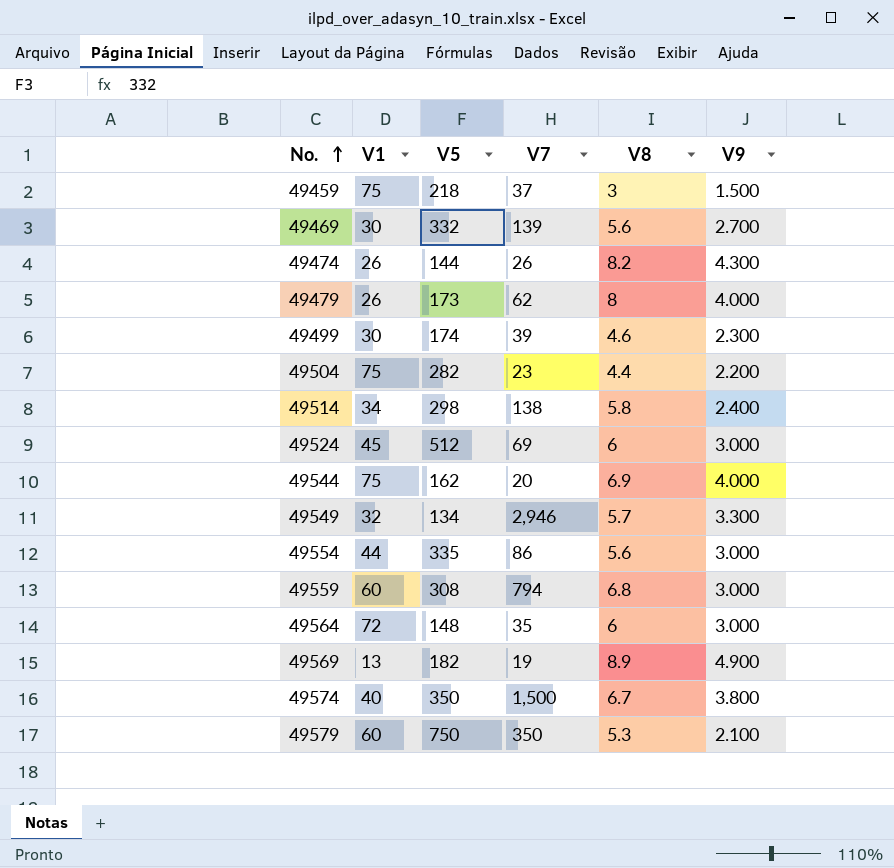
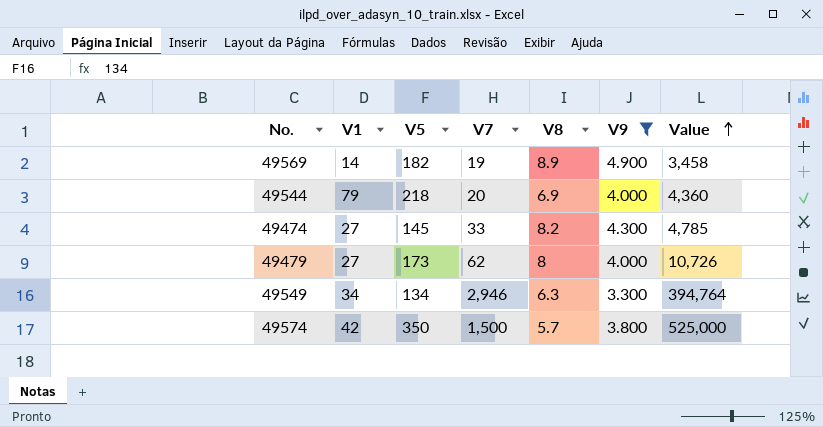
filter: none -> V9 >= 3.300
row order: No. ascending -> Value ascending
column Value | formula: none -> [V5] * [V7]
49569 | V1: 13 -> 14
49544 | V1: 75 -> 79
49544 | V5: 162 -> 218
49474 | V1: 26 -> 27
49474 | V5: 144 -> 145
49474 | V7: 26 -> 33
49479 | V1: 26 -> 27
49549 | V1: 32 -> 34
49549 | V8: 5.7 -> 6.3
49574 | V1: 40 -> 42
49574 | V8: 6.7 -> 5.7

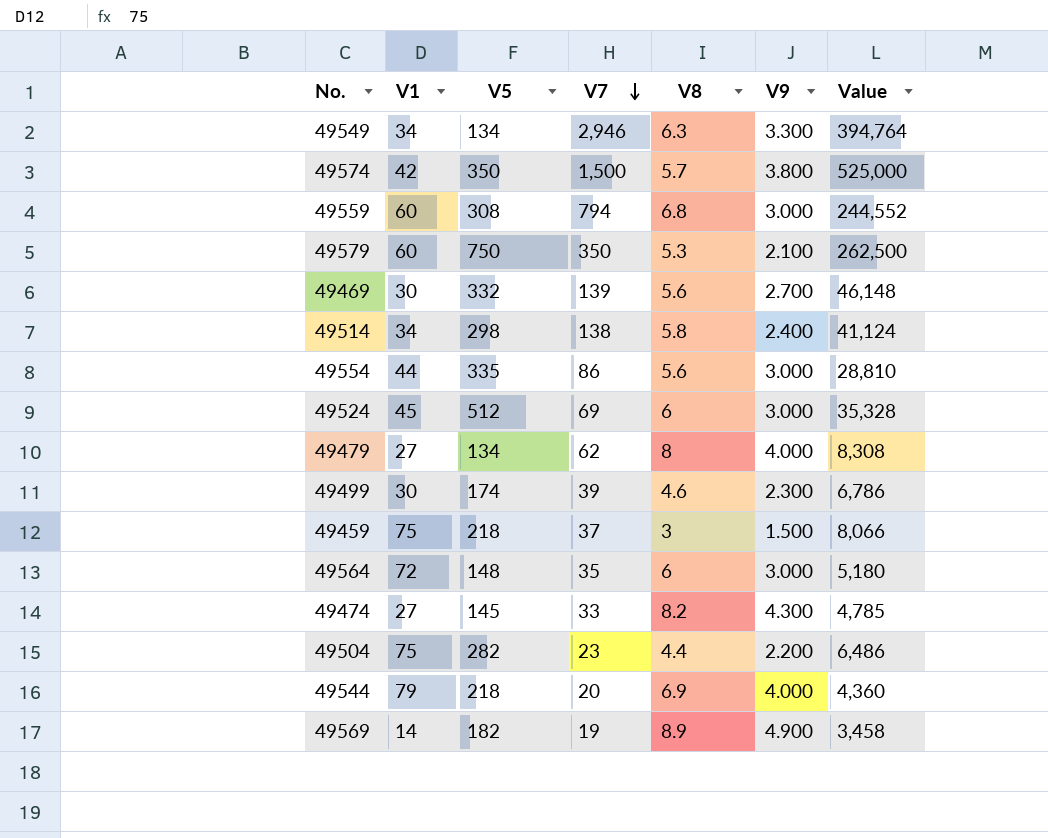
filter: V9 >= 3.300 -> none
row order: Value ascending -> V7 descending
49479 | V5: 173 -> 134
49479 | Value: 10,726 -> 8,308

